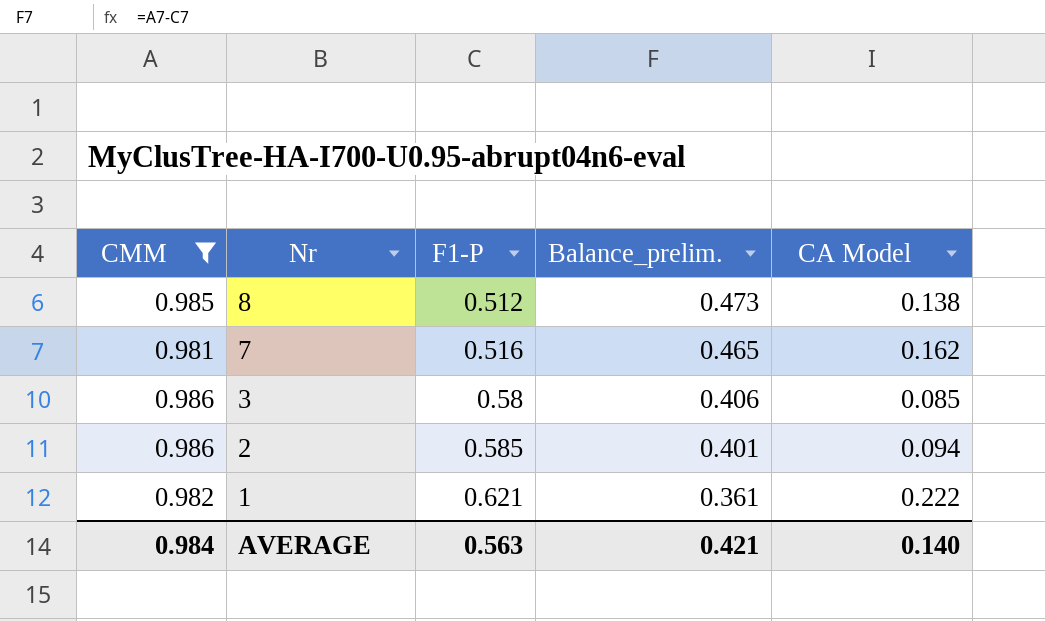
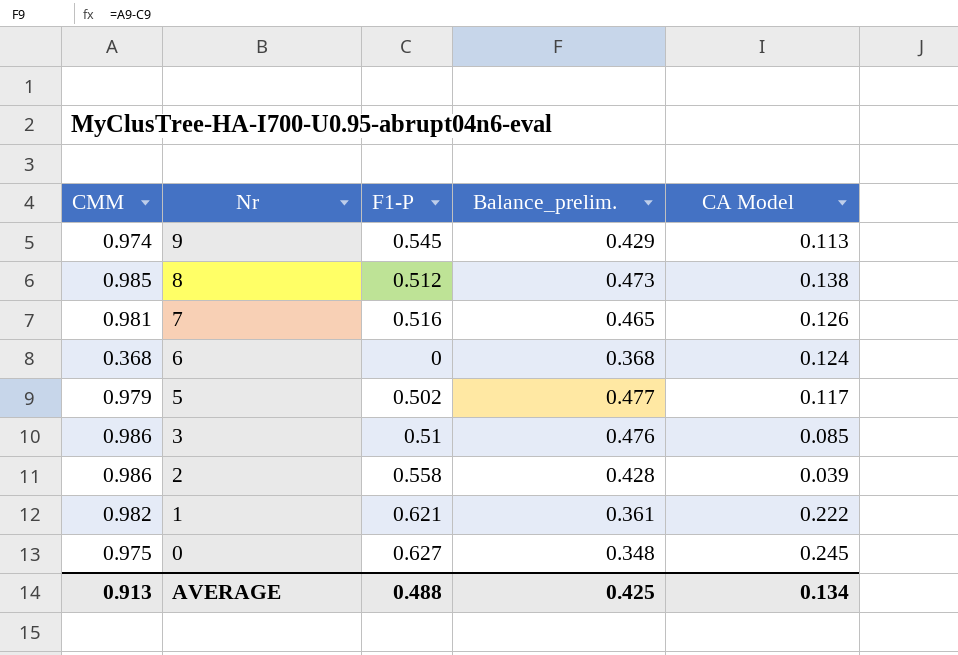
filter: CMM >= 0.981 -> none
7 | CA Model: 0.162 -> 0.126
3 | F1-P: 0.58 -> 0.51
3 | Balance_prelim.: 0.406 -> 0.476
2 | F1-P: 0.585 -> 0.558
2 | Balance_prelim.: 0.401 -> 0.428
2 | CA Model: 0.094 -> 0.039
AVERAGE | CMM: 0.984 -> 0.913
AVERAGE | F1-P: 0.563 -> 0.488
AVERAGE | Balance_prelim.: 0.421 -> 0.425
AVERAGE | CA Model: 0.140 -> 0.134

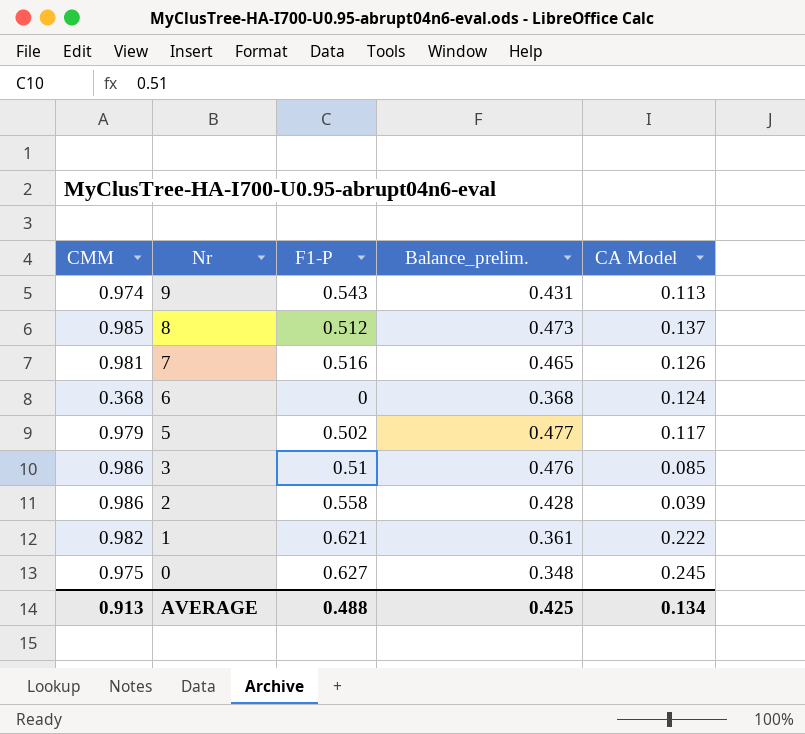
9 | F1-P: 0.545 -> 0.543
9 | Balance_prelim.: 0.429 -> 0.431
8 | CA Model: 0.138 -> 0.137

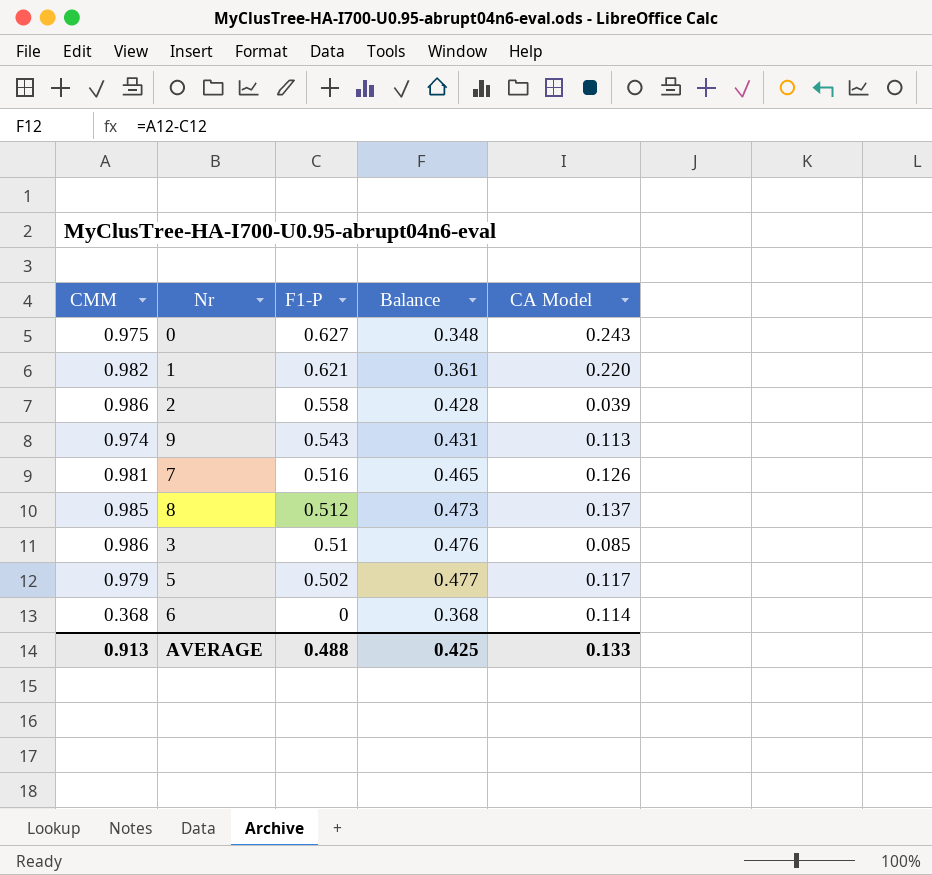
row order: Nr descending -> F1-P descending
column name: Balance_prelim. -> Balance
0 | CA Model: 0.245 -> 0.243
1 | CA Model: 0.222 -> 0.220
6 | CA Model: 0.124 -> 0.114
AVERAGE | CA Model: 0.134 -> 0.133

